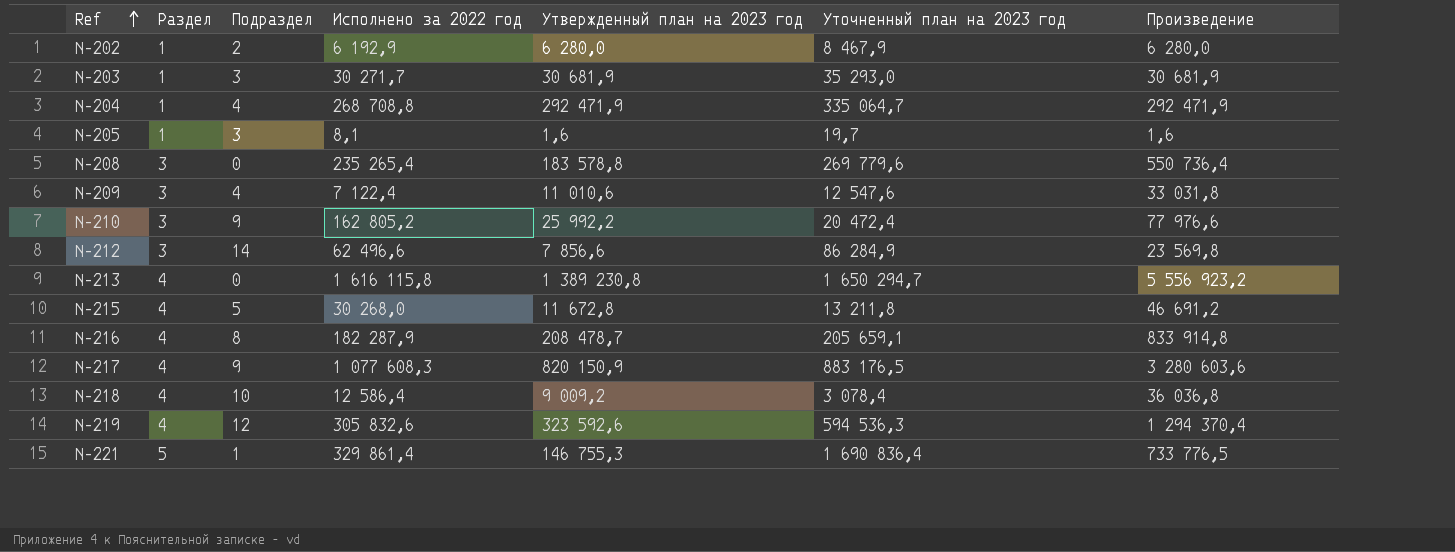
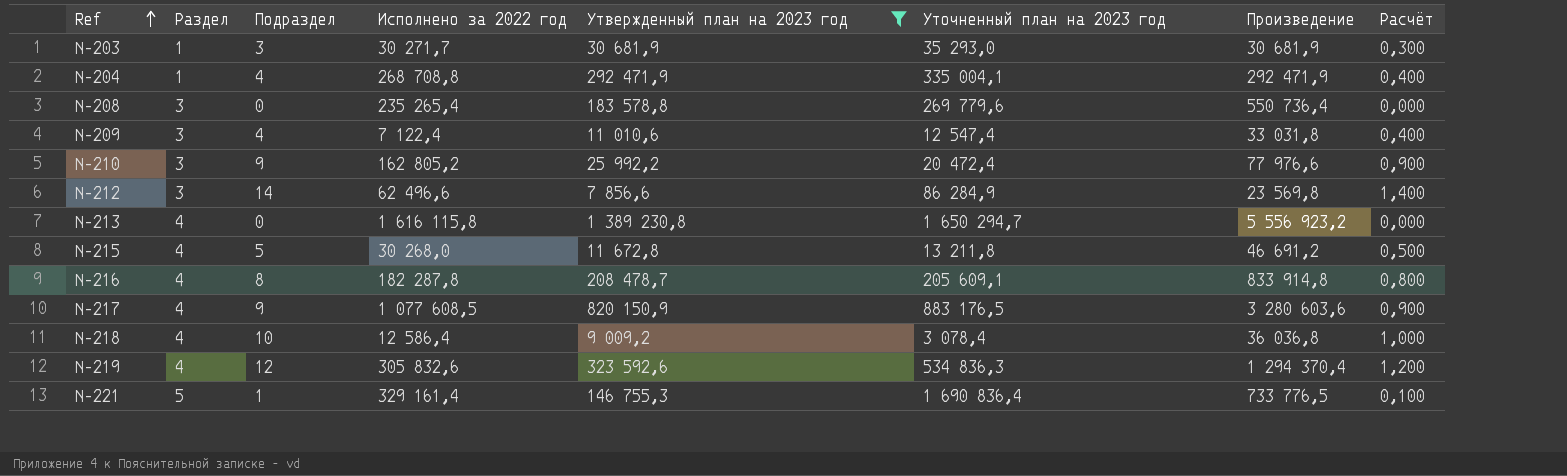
filter: none -> Утвержденный план на 2023 год >= 7 856,6
column Расчёт | formula: none -> [Подраздел] * 0,1
N-204 | Уточненный план на 2023 год: 335 064,7 -> 335 004,1
N-209 | Уточненный план на 2023 год: 12 547,6 -> 12 547,4
N-216 | Исполнено за 2022 год: 182 287,9 -> 182 287,8
N-216 | Уточненный план на 2023 год: 205 659,1 -> 205 609,1
N-217 | Исполнено за 2022 год: 1 077 608,3 -> 1 077 608,5
N-219 | Уточненный план на 2023 год: 594 536,3 -> 534 836,3
N-221 | Исполнено за 2022 год: 329 861,4 -> 329 161,4

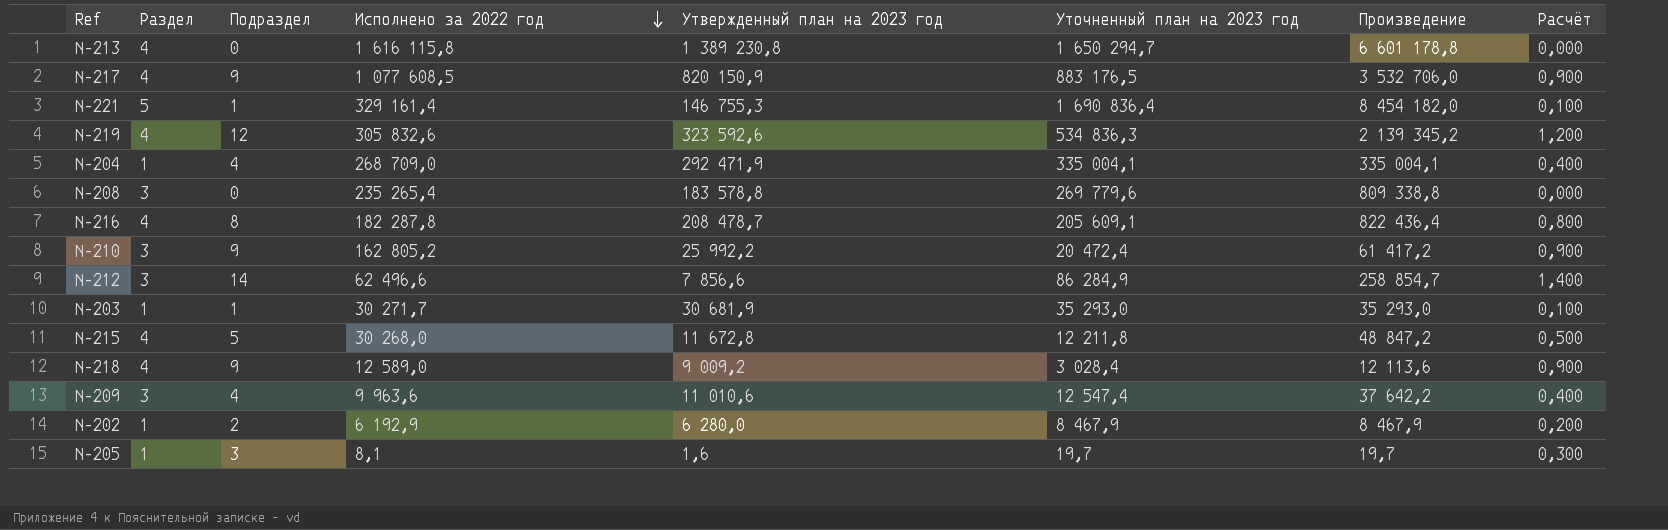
filter: Утвержденный план на 2023 год >= 7 856,6 -> none
row order: Ref ascending -> Исполнено за 2022 год descending
column Произведение | formula: [Раздел] * [Утвержденный план на 2023 год] -> [Раздел] * [Уточненный план на 2023 год]
N-204 | Исполнено за 2022 год: 268 708,8 -> 268 709,0
N-203 | Подраздел: 3 -> 1
N-203 | Расчёт: 0,300 -> 0,100
N-215 | Уточненный план на 2023 год: 13 211,8 -> 12 211,8
N-218 | Подраздел: 10 -> 9
N-218 | Исполнено за 2022 год: 12 586,4 -> 12 589,0
N-218 | Уточненный план на 2023 год: 3 078,4 -> 3 028,4
N-218 | Расчёт: 1,000 -> 0,900
N-209 | Исполнено за 2022 год: 7 122,4 -> 9 963,6

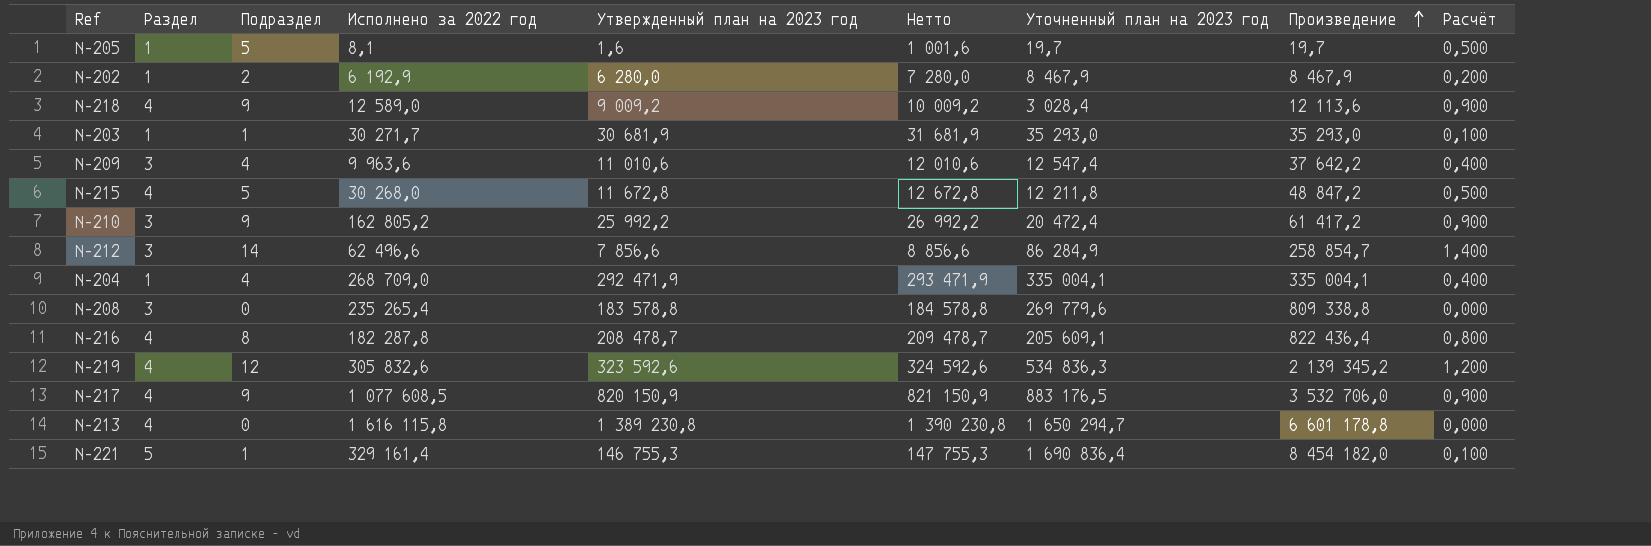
row order: Исполнено за 2022 год descending -> Произведение ascending
column Нетто | formula: none -> [Утвержденный план на 2023 год] + 1000
N-205 | Подраздел: 3 -> 5
N-205 | Расчёт: 0,300 -> 0,500

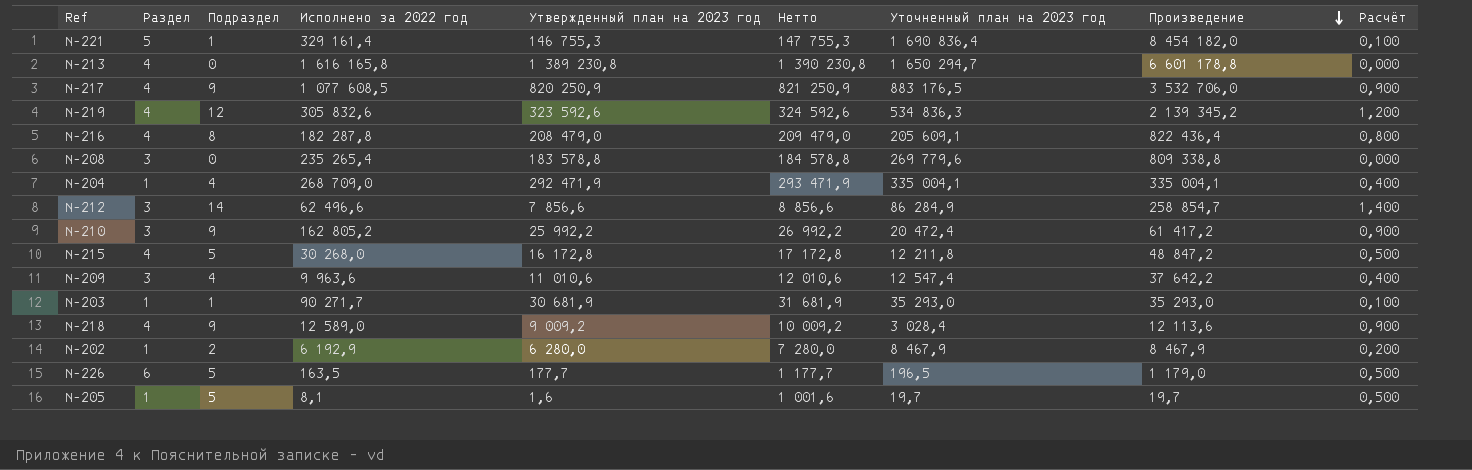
row order: Произведение ascending -> Произведение descending
N-213 | Исполнено за 2022 год: 1 616 115,8 -> 1 616 165,8
N-217 | Утвержденный план на 2023 год: 820 150,9 -> 820 250,9
N-217 | Нетто: 821 150,9 -> 821 250,9
N-216 | Утвержденный план на 2023 год: 208 478,7 -> 208 479,0
N-216 | Нетто: 209 478,7 -> 209 479,0
N-215 | Утвержденный план на 2023 год: 11 672,8 -> 16 172,8
N-215 | Нетто: 12 672,8 -> 17 172,8
N-203 | Исполнено за 2022 год: 30 271,7 -> 90 271,7
row N-226: none -> 6 | 5 | 163,5 | 177,7 | 1 177,7 | 196,5 | 1 179,0 | 0,500

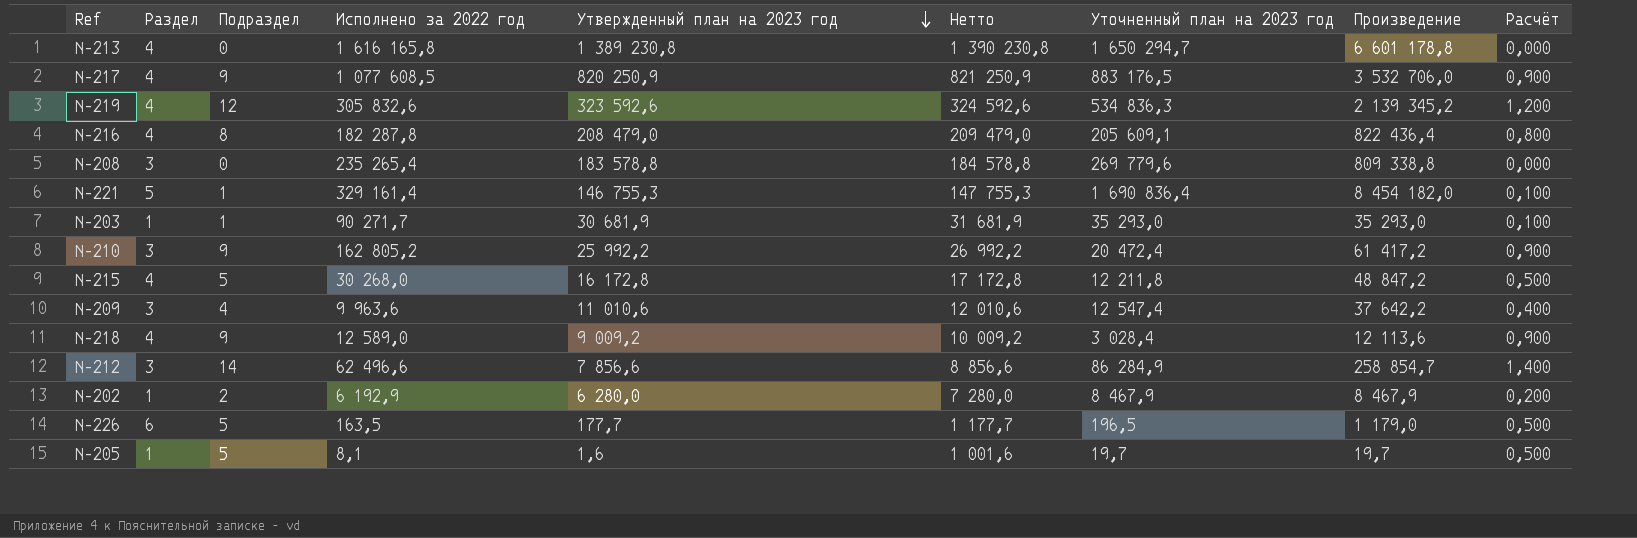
row order: Произведение descending -> Утвержденный план на 2023 год descending
row N-204: 1 | 4 | 268 709,0 | 292 471,9 | 293 471,9 | 335 004,1 | 335 004,1 | 0,400 -> none

